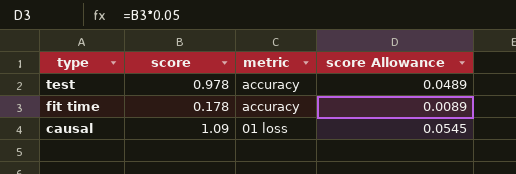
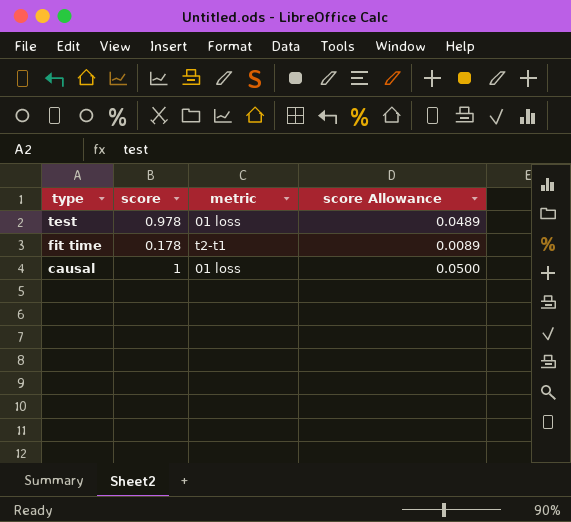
test | metric: accuracy -> 01 loss
fit time | metric: accuracy -> t2-t1
causal | score: 1.09 -> 1
causal | score Allowance: 0.0545 -> 0.0500

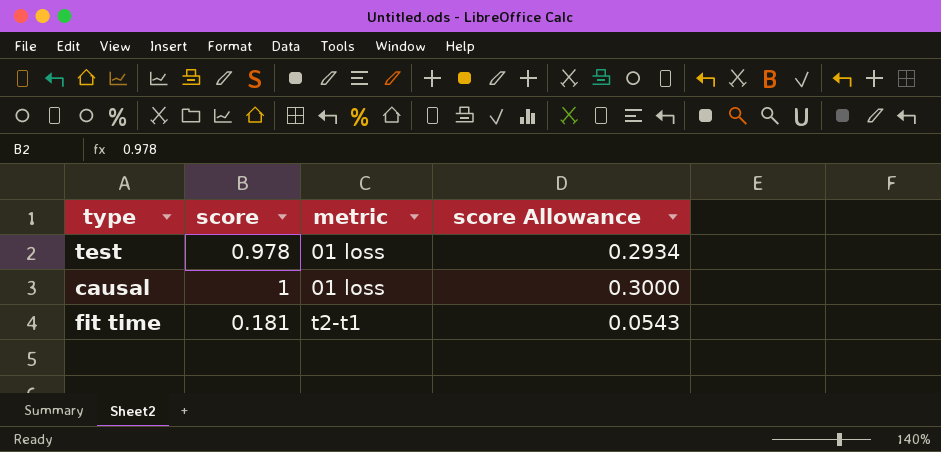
row order: type descending -> metric ascending
column score Allowance | formula: [score] * 0.05 -> [score] * 0.3
fit time | score: 0.178 -> 0.181

